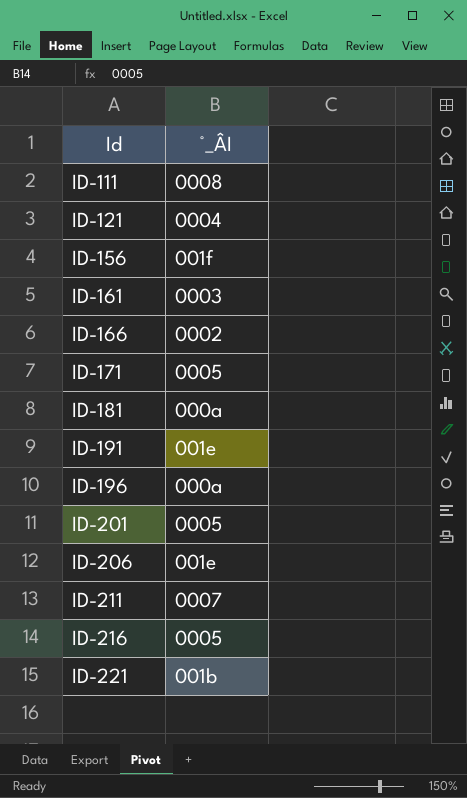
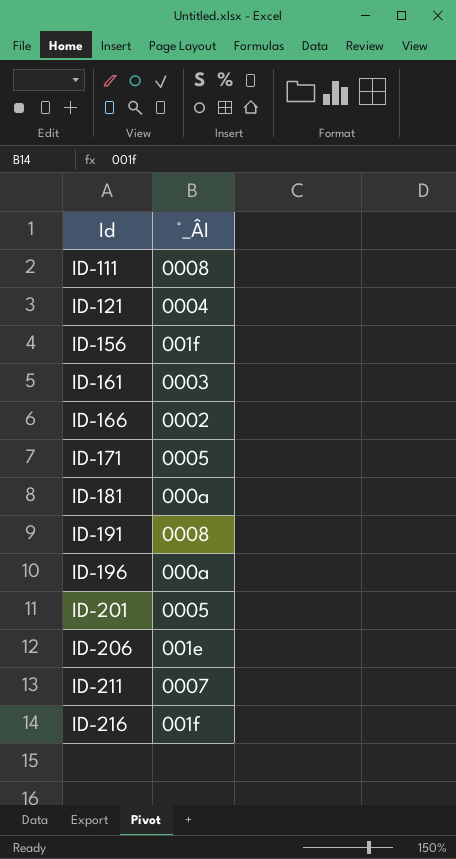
row ID-221: 001b -> none
ID-191 | °_ÂI: 001e -> 0008
ID-216 | °_ÂI: 0005 -> 001f

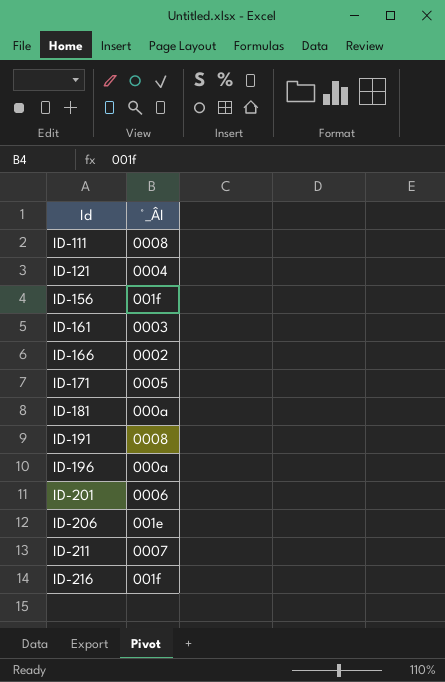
ID-201 | °_ÂI: 0005 -> 0006

